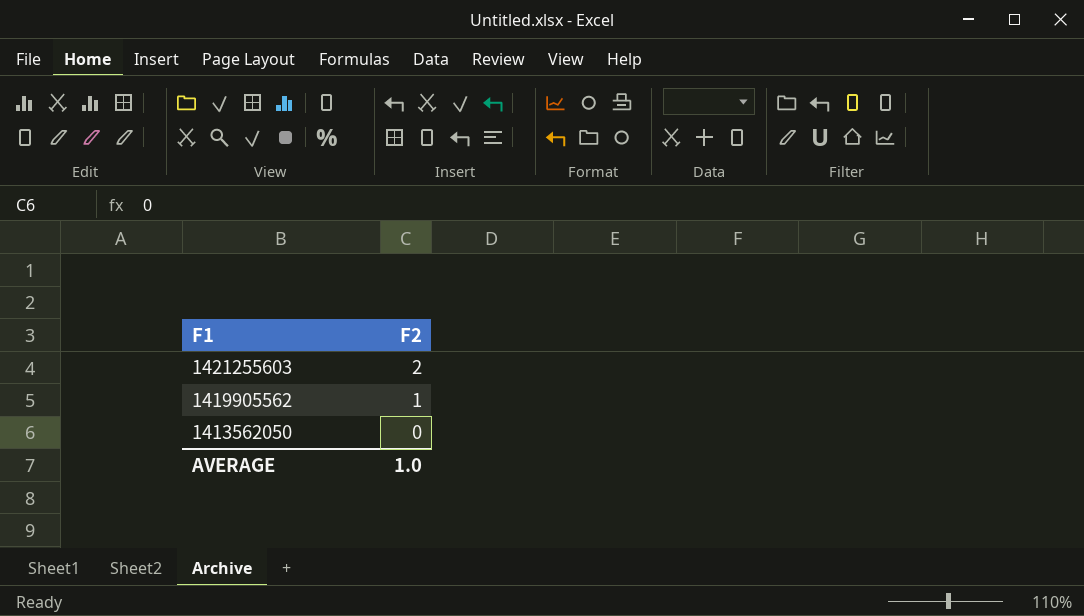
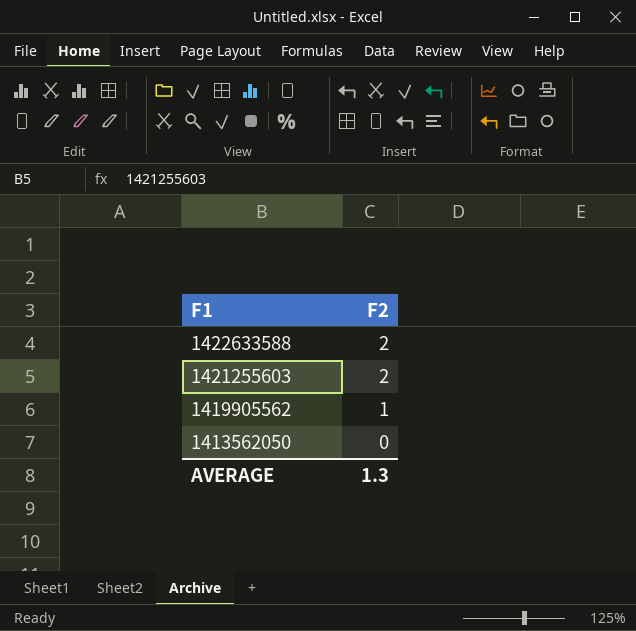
row 1422633588: none -> 2
AVERAGE | F2: 1.0 -> 1.3

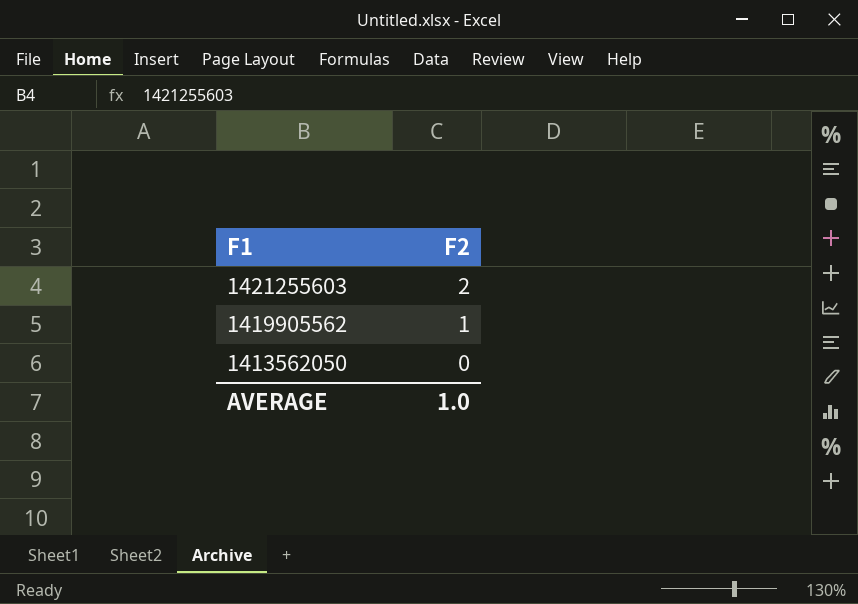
row 1422633588: 2 -> none
AVERAGE | F2: 1.3 -> 1.0

